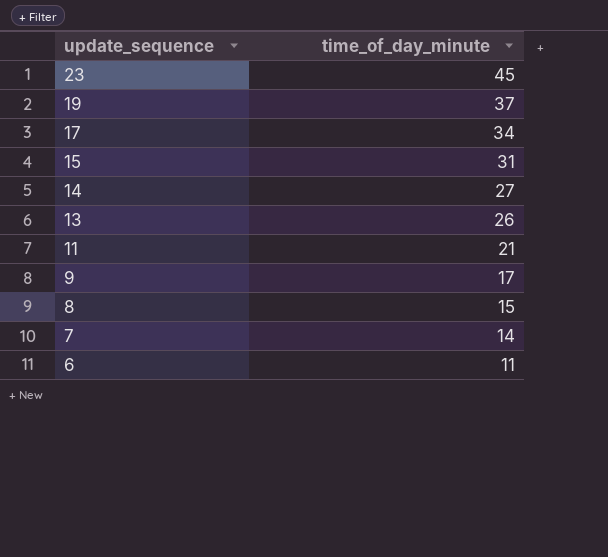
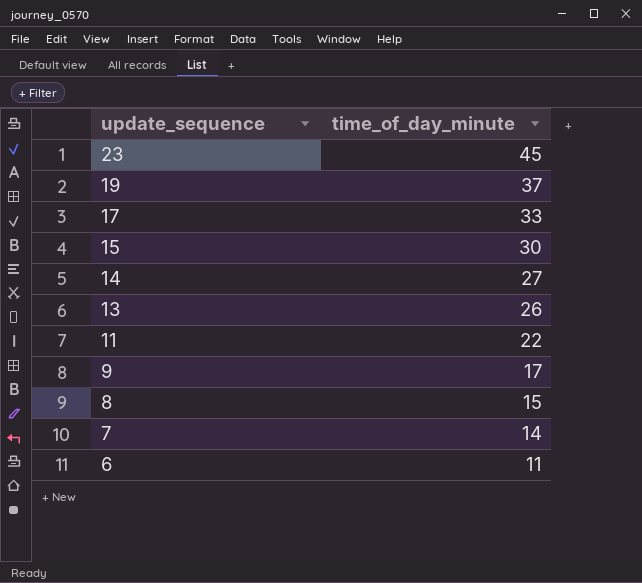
17 | time_of_day_minute: 34 -> 33
15 | time_of_day_minute: 31 -> 30
11 | time_of_day_minute: 21 -> 22

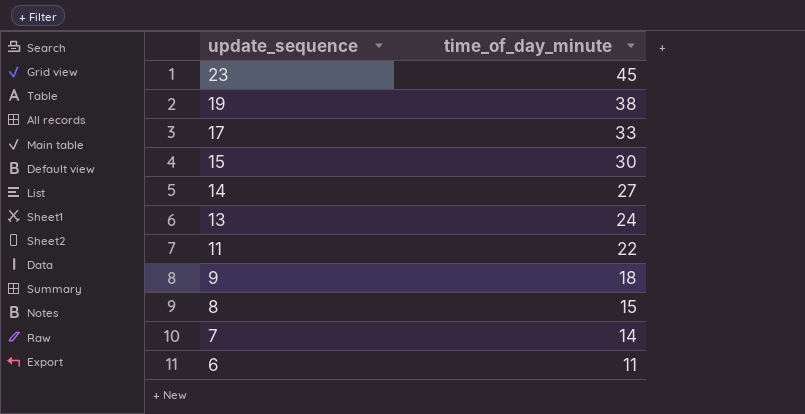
19 | time_of_day_minute: 37 -> 38
13 | time_of_day_minute: 26 -> 24
9 | time_of_day_minute: 17 -> 18

